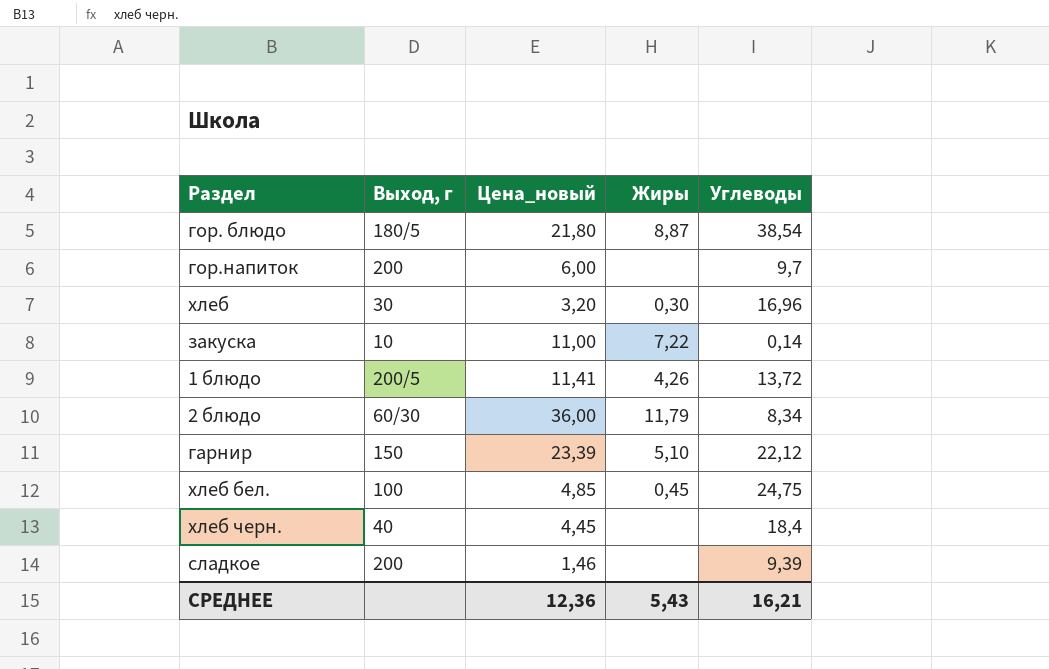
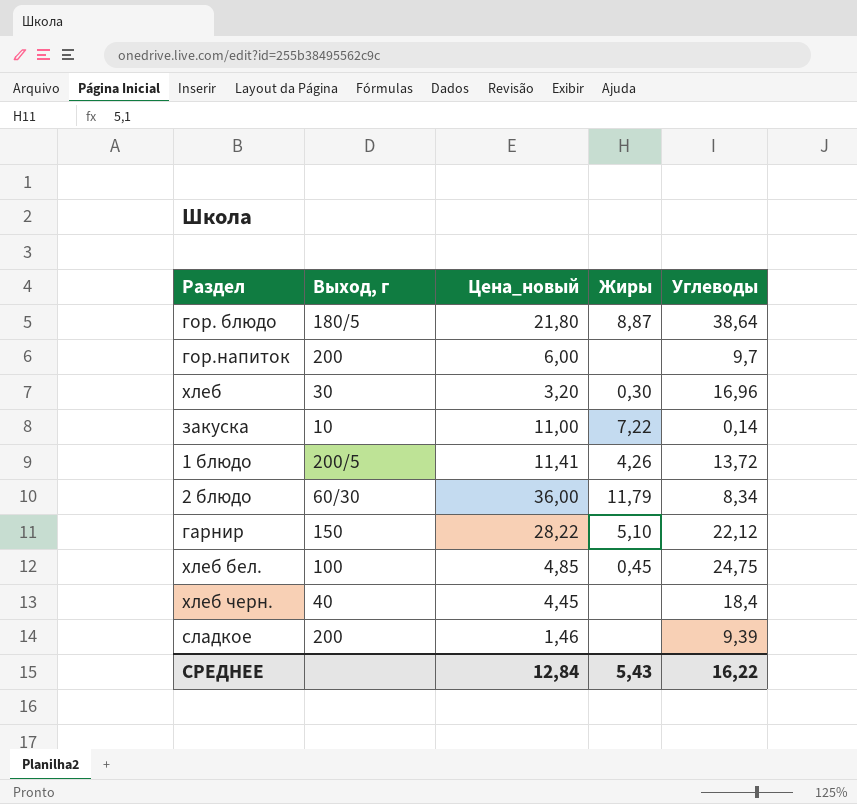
гор. блюдо | Углеводы: 38,54 -> 38,64
гарнир | Цена_новый: 23,39 -> 28,22
СРЕДНЕЕ | Цена_новый: 12,36 -> 12,84
СРЕДНЕЕ | Углеводы: 16,21 -> 16,22

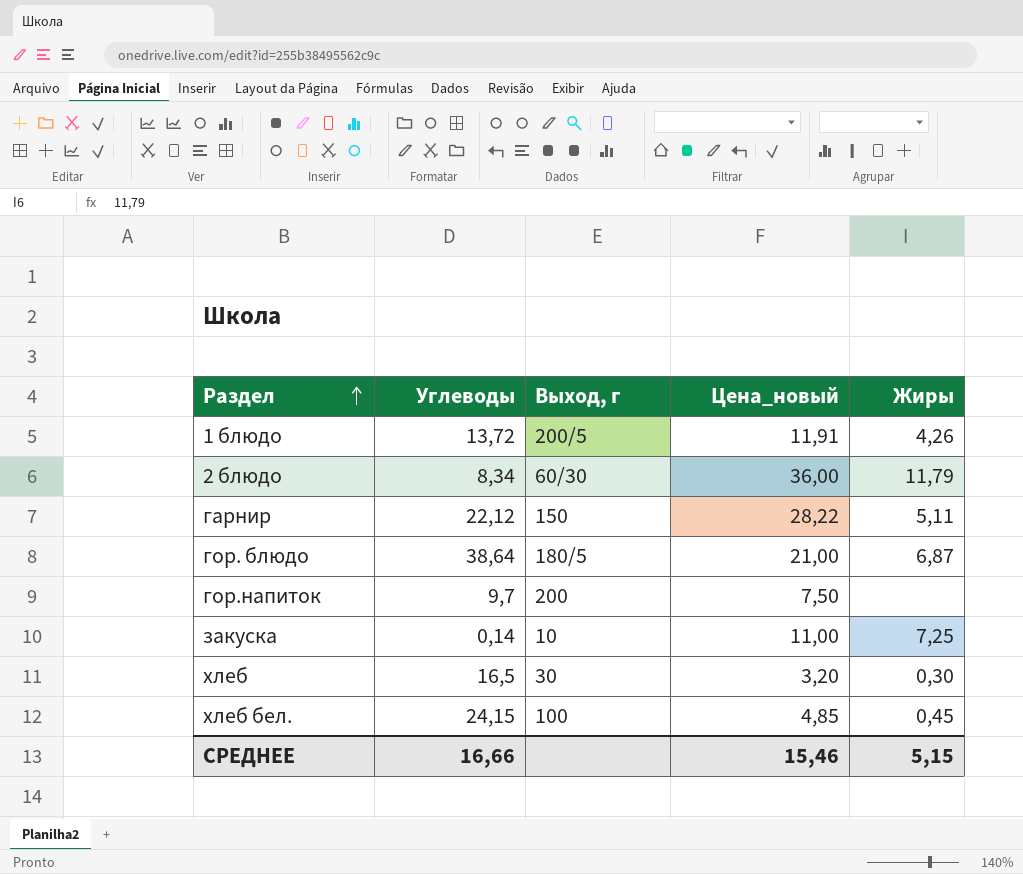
row order: none -> Раздел ascending
column Углеводы | position: 5 -> 2
row хлеб черн.: 40 | 4,45 | none | 18,4 -> none
row сладкое: 200 | 1,46 | none | 9,39 -> none
1 блюдо | Цена_новый: 11,41 -> 11,91
гарнир | Жиры: 5,10 -> 5,11
гор. блюдо | Цена_новый: 21,80 -> 21,00
гор. блюдо | Жиры: 8,87 -> 6,87
гор.напиток | Цена_новый: 6,00 -> 7,50
закуска | Жиры: 7,22 -> 7,25
хлеб | Углеводы: 16,96 -> 16,5
хлеб бел. | Углеводы: 24,75 -> 24,15
СРЕДНЕЕ | Углеводы: 16,22 -> 16,66
СРЕДНЕЕ | Цена_новый: 12,84 -> 15,46
СРЕДНЕЕ | Жиры: 5,43 -> 5,15

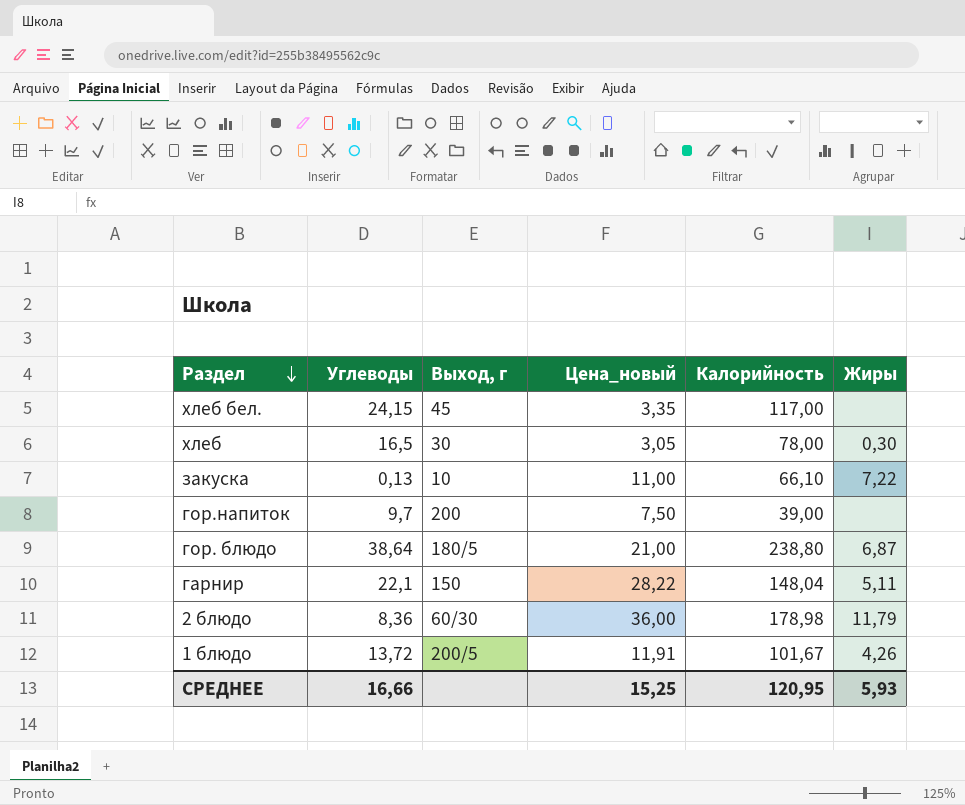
row order: Раздел ascending -> Раздел descending
column Калорийность | position: none -> 5
хлеб бел. | Выход, г: 100 -> 45
хлеб бел. | Цена_новый: 4,85 -> 3,35
хлеб бел. | Жиры: 0,45 -> none
хлеб | Цена_новый: 3,20 -> 3,05
закуска | Углеводы: 0,14 -> 0,13
закуска | Жиры: 7,25 -> 7,22
гарнир | Углеводы: 22,12 -> 22,1
2 блюдо | Углеводы: 8,34 -> 8,36
СРЕДНЕЕ | Цена_новый: 15,46 -> 15,25
СРЕДНЕЕ | Жиры: 5,15 -> 5,93

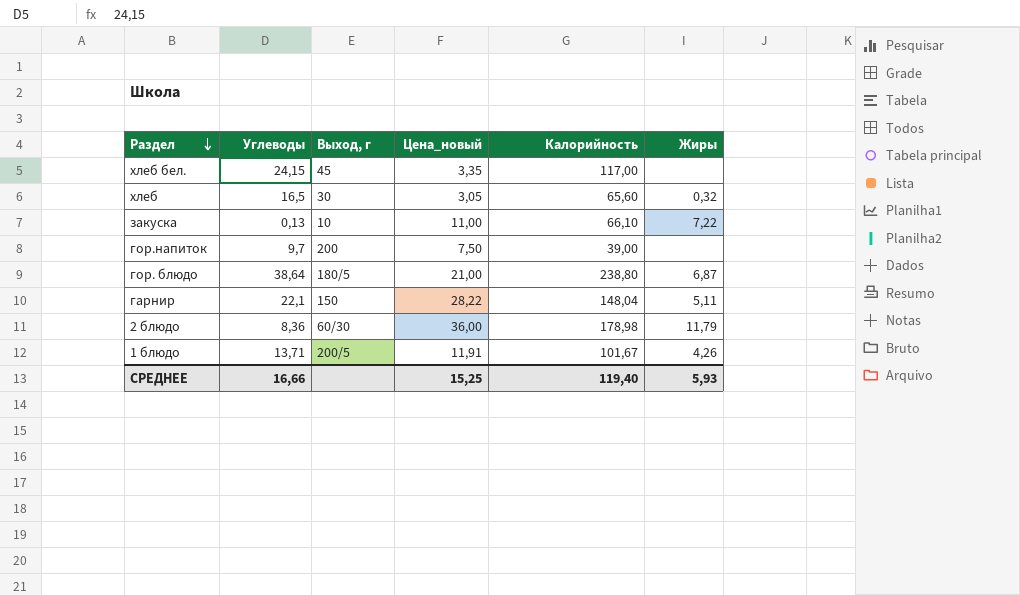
хлеб | Калорийность: 78,00 -> 65,60
хлеб | Жиры: 0,30 -> 0,32
1 блюдо | Углеводы: 13,72 -> 13,71
СРЕДНЕЕ | Калорийность: 120,95 -> 119,40

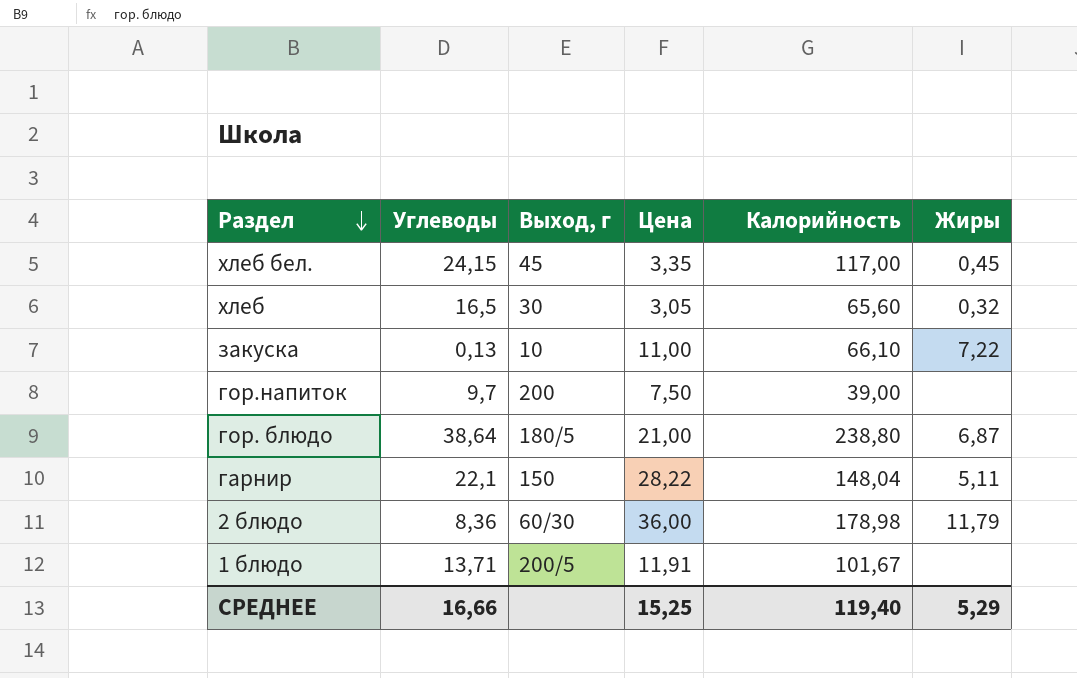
column name: Цена_новый -> Цена
хлеб бел. | Жиры: none -> 0,45
1 блюдо | Жиры: 4,26 -> none
СРЕДНЕЕ | Жиры: 5,93 -> 5,29

